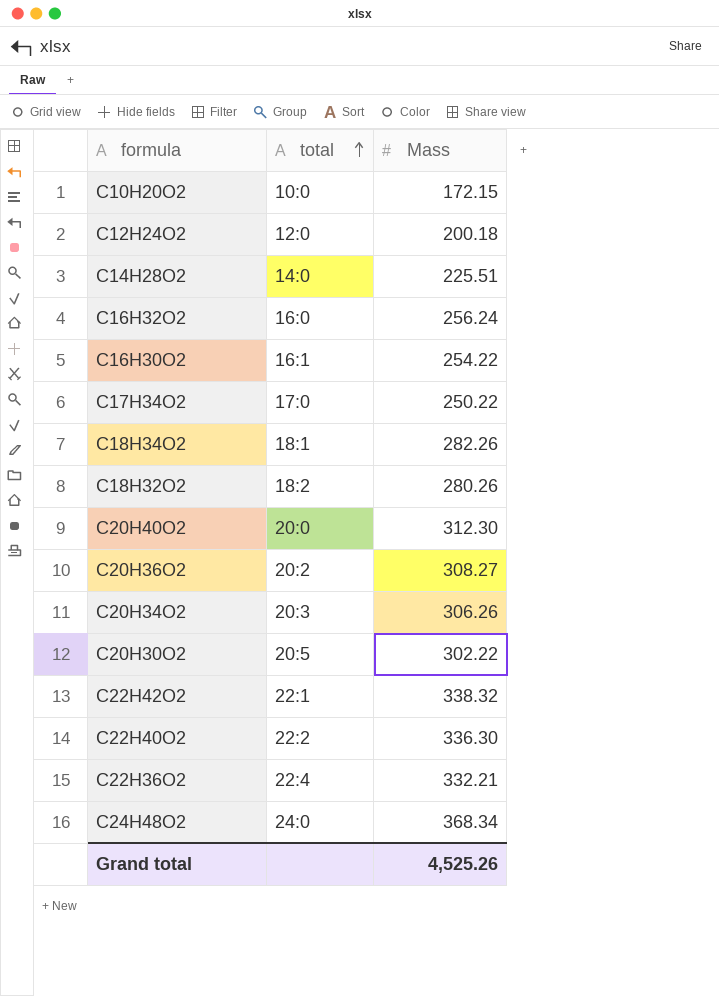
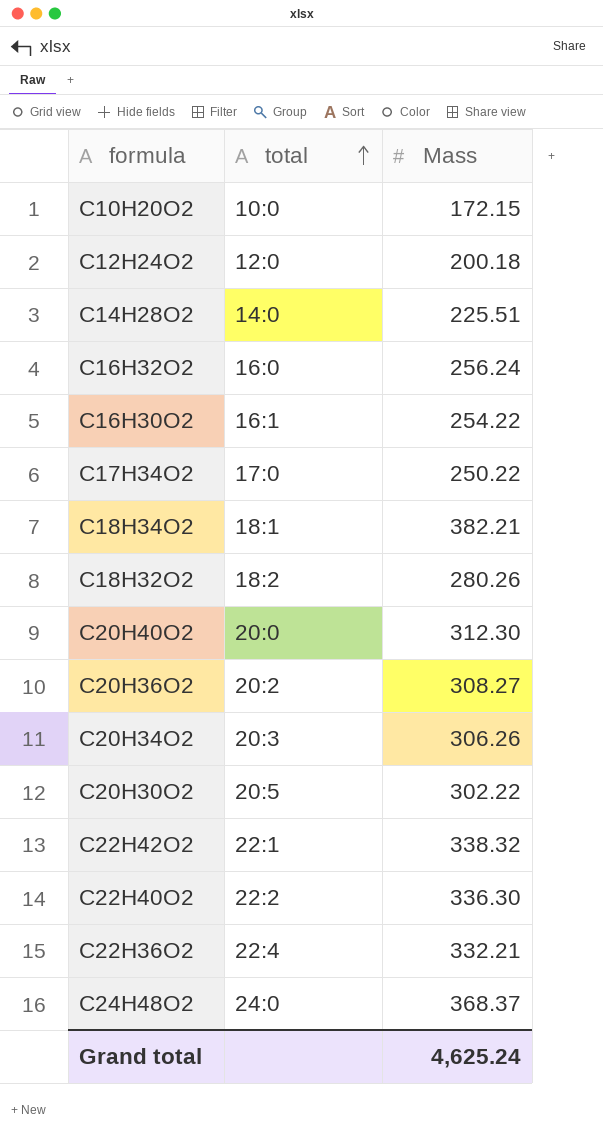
C18H34O2 | Mass: 282.26 -> 382.21
C24H48O2 | Mass: 368.34 -> 368.37
Grand total | Mass: 4,525.26 -> 4,625.24

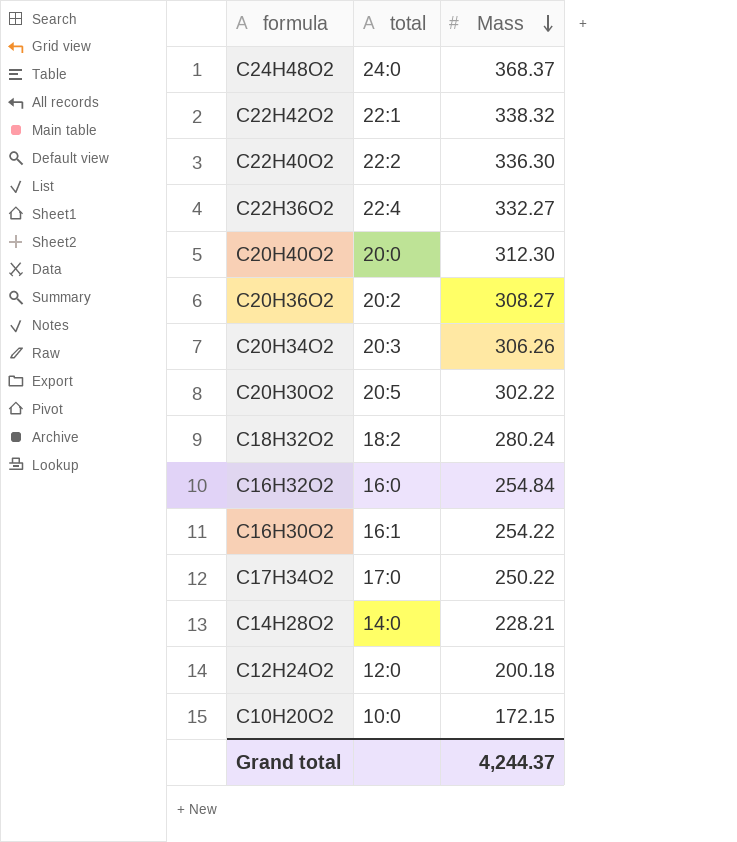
row order: total ascending -> Mass descending
row C18H34O2: 18:1 | 382.21 -> none
C22H36O2 | Mass: 332.21 -> 332.27
C18H32O2 | Mass: 280.26 -> 280.24
C16H32O2 | Mass: 256.24 -> 254.84
C14H28O2 | Mass: 225.51 -> 228.21
Grand total | Mass: 4,625.24 -> 4,244.37

